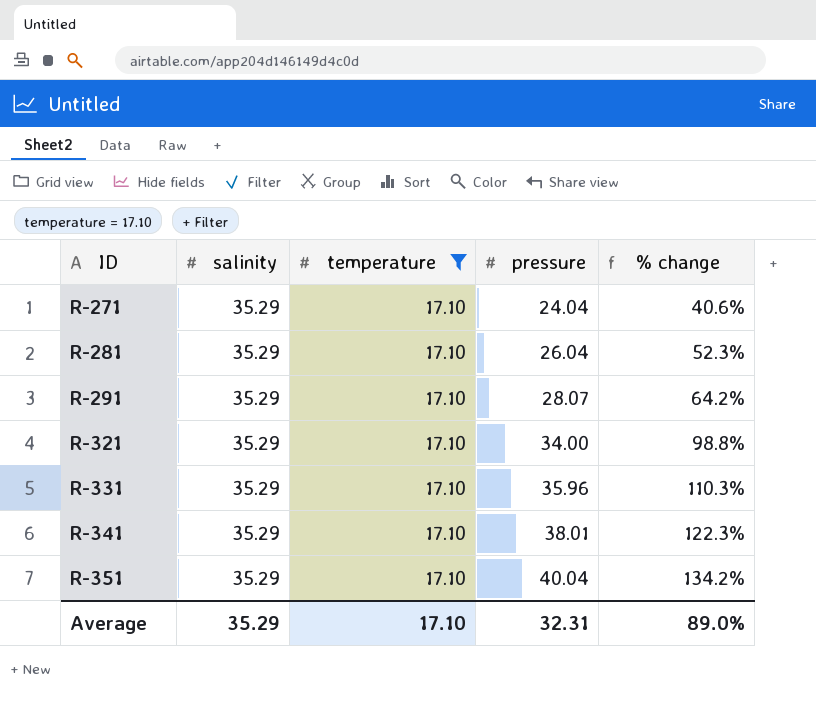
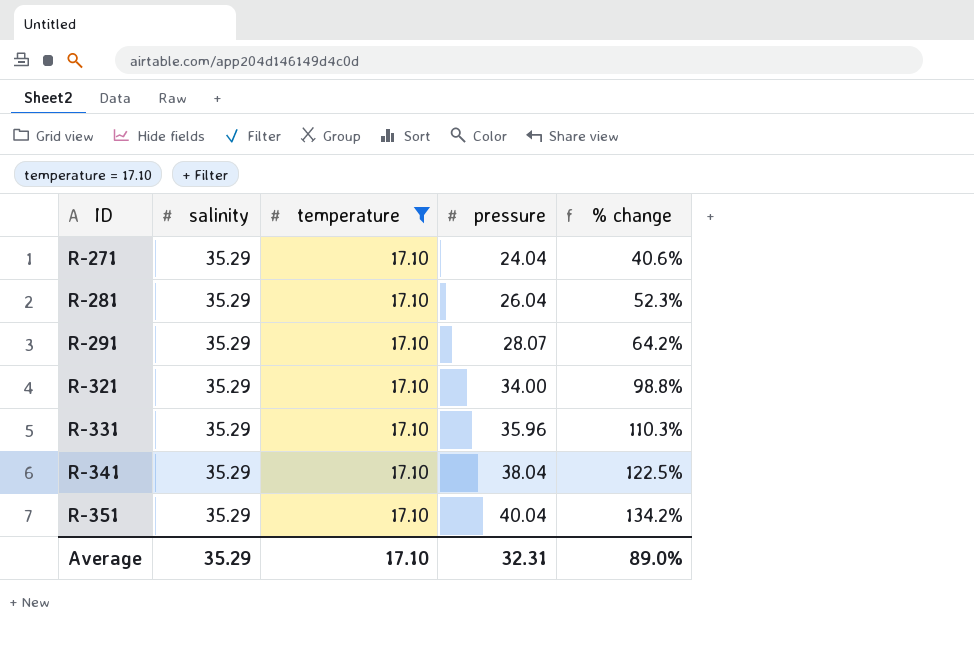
R-341 | pressure: 38.01 -> 38.04
R-341 | % change: 122.3% -> 122.5%

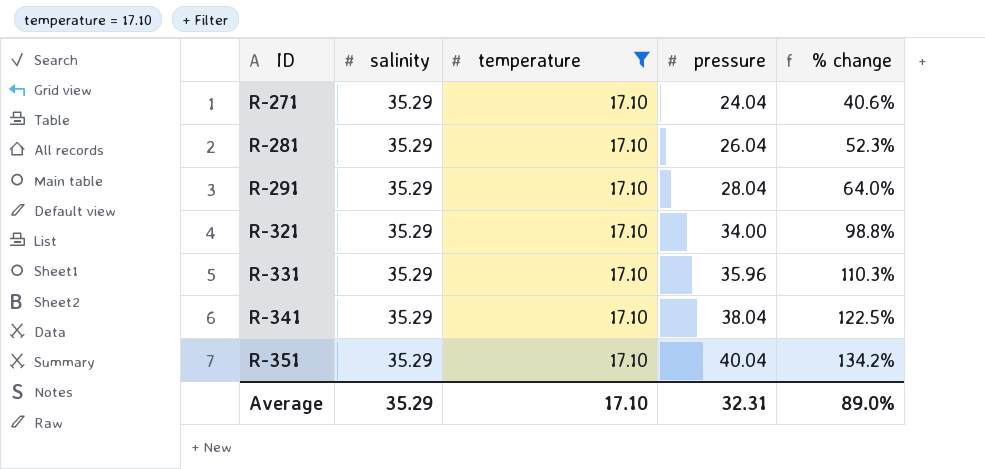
R-291 | pressure: 28.07 -> 28.04
R-291 | % change: 64.2% -> 64.0%

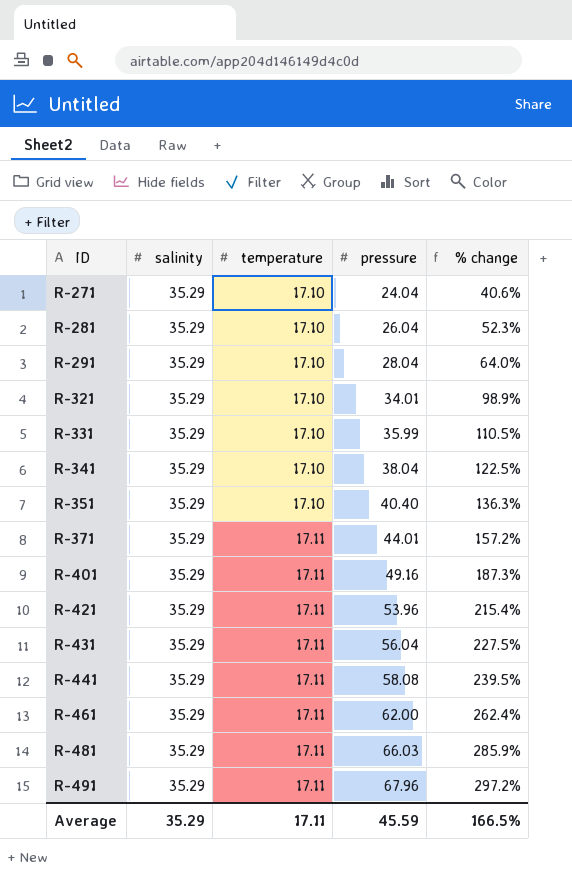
filter: temperature = 17.10 -> none
R-321 | pressure: 34.00 -> 34.01
R-321 | % change: 98.8% -> 98.9%
R-331 | pressure: 35.96 -> 35.99
R-331 | % change: 110.3% -> 110.5%
R-351 | pressure: 40.04 -> 40.40
R-351 | % change: 134.2% -> 136.3%
Average | temperature: 17.10 -> 17.11
Average | pressure: 32.31 -> 45.59
Average | % change: 89.0% -> 166.5%

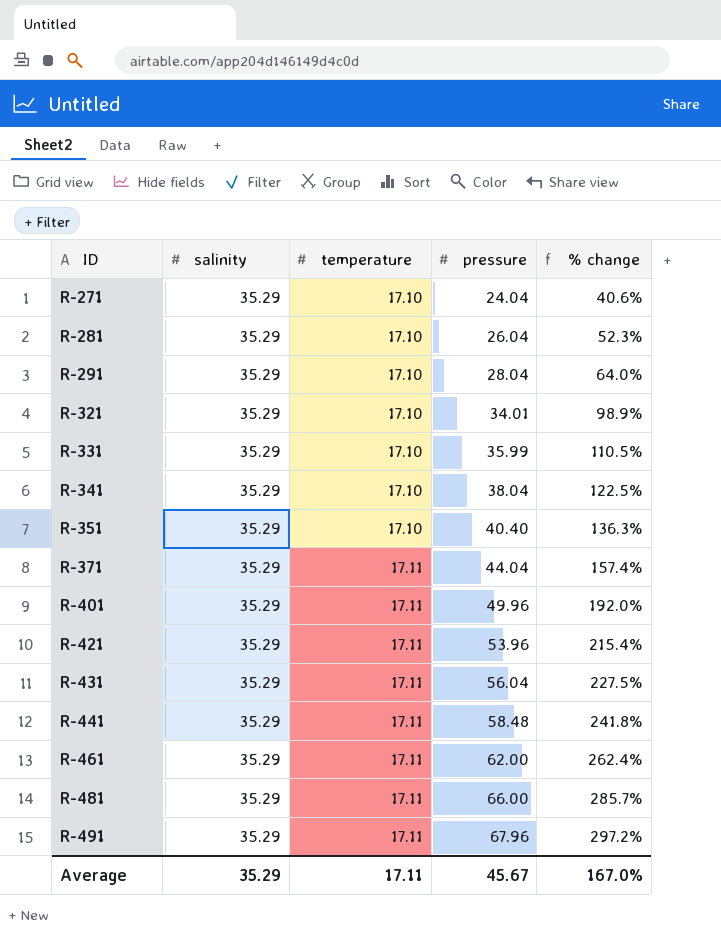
R-371 | pressure: 44.01 -> 44.04
R-371 | % change: 157.2% -> 157.4%
R-401 | pressure: 49.16 -> 49.96
R-401 | % change: 187.3% -> 192.0%
R-441 | pressure: 58.08 -> 58.48
R-441 | % change: 239.5% -> 241.8%
R-481 | pressure: 66.03 -> 66.00
R-481 | % change: 285.9% -> 285.7%
Average | pressure: 45.59 -> 45.67
Average | % change: 166.5% -> 167.0%

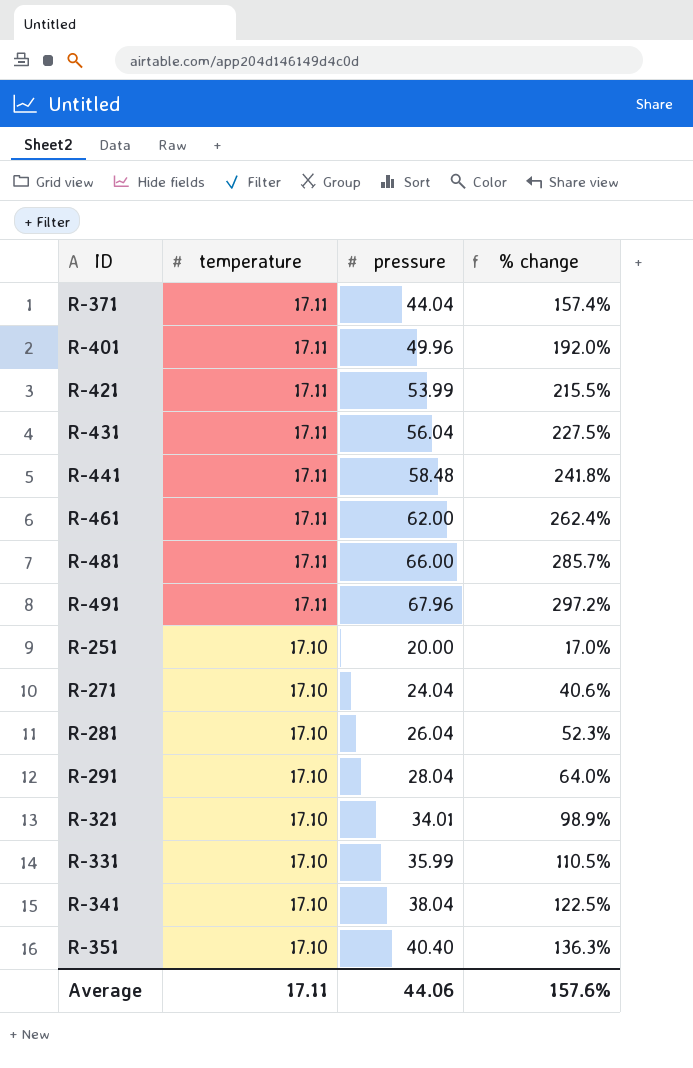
row order: ID ascending -> temperature descending
column salinity | position: 2 -> none
R-421 | pressure: 53.96 -> 53.99
R-421 | % change: 215.4% -> 215.5%
row R-251: none -> 17.10 | 20.00 | 17.0%
Average | pressure: 45.67 -> 44.06
Average | % change: 167.0% -> 157.6%

